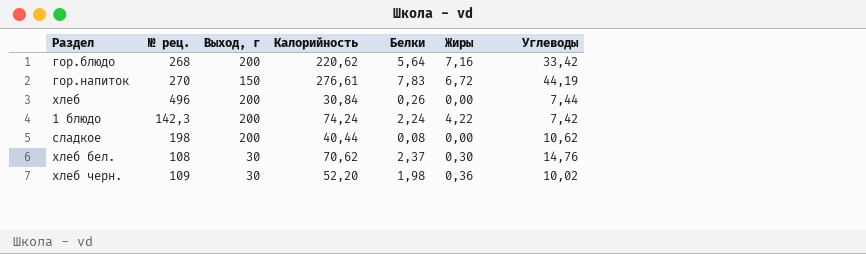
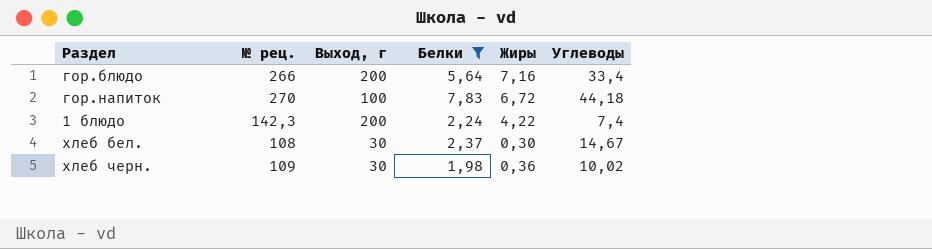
filter: none -> Белки >= 1,98
column Калорийность | position: 4 -> none
гор.блюдо | № рец.: 268 -> 266
гор.блюдо | Углеводы: 33,42 -> 33,4
гор.напиток | Выход, г: 150 -> 100
гор.напиток | Углеводы: 44,19 -> 44,18
1 блюдо | Углеводы: 7,42 -> 7,4
хлеб бел. | Углеводы: 14,76 -> 14,67

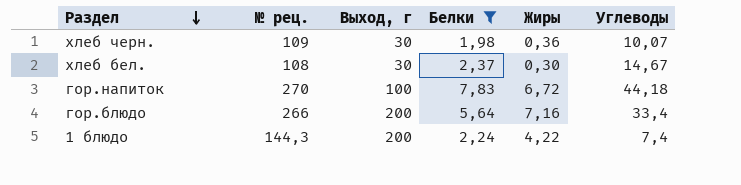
row order: none -> Раздел descending
хлеб черн. | Углеводы: 10,02 -> 10,07
1 блюдо | № рец.: 142,3 -> 144,3

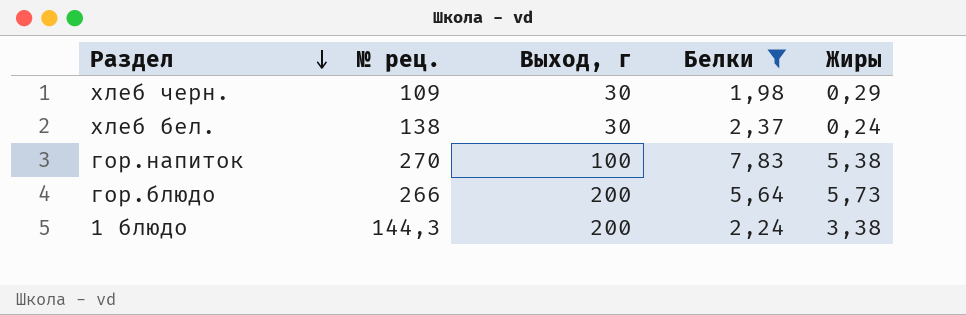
column Углеводы | position: 6 -> none
хлеб черн. | Жиры: 0,36 -> 0,29
хлеб бел. | № рец.: 108 -> 138
хлеб бел. | Жиры: 0,30 -> 0,24
гор.напиток | Жиры: 6,72 -> 5,38
гор.блюдо | Жиры: 7,16 -> 5,73
1 блюдо | Жиры: 4,22 -> 3,38

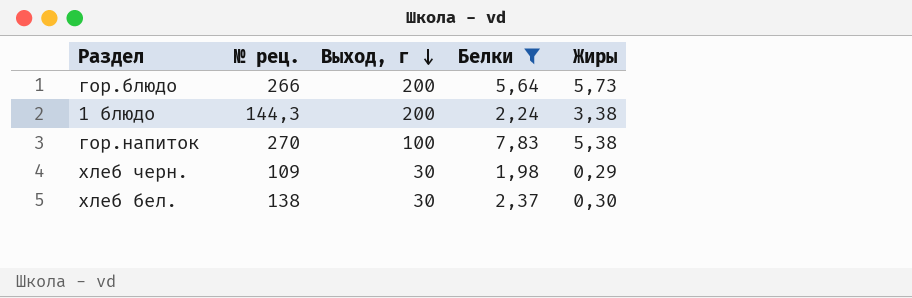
row order: Раздел descending -> Выход, г descending
хлеб бел. | Жиры: 0,24 -> 0,30

